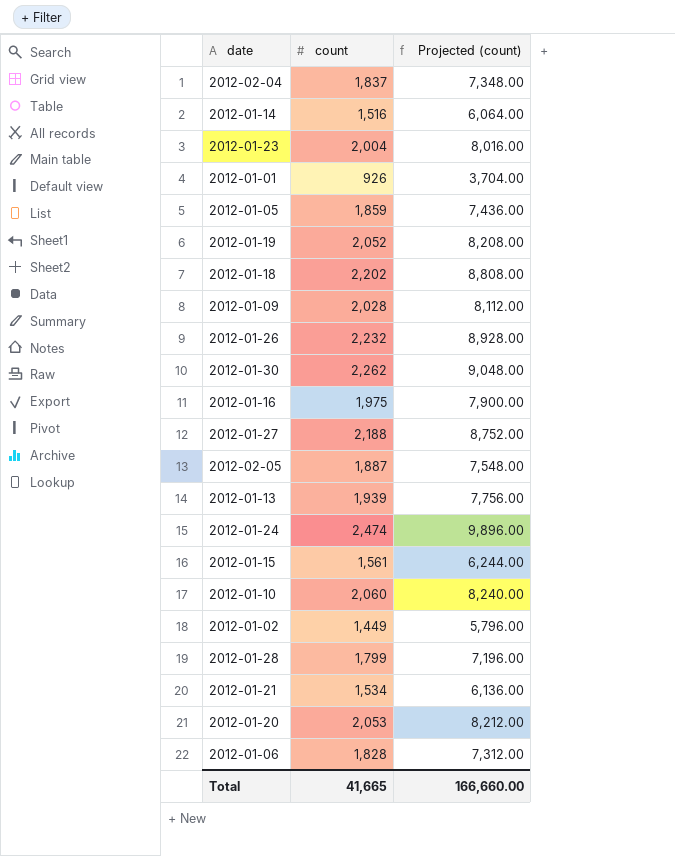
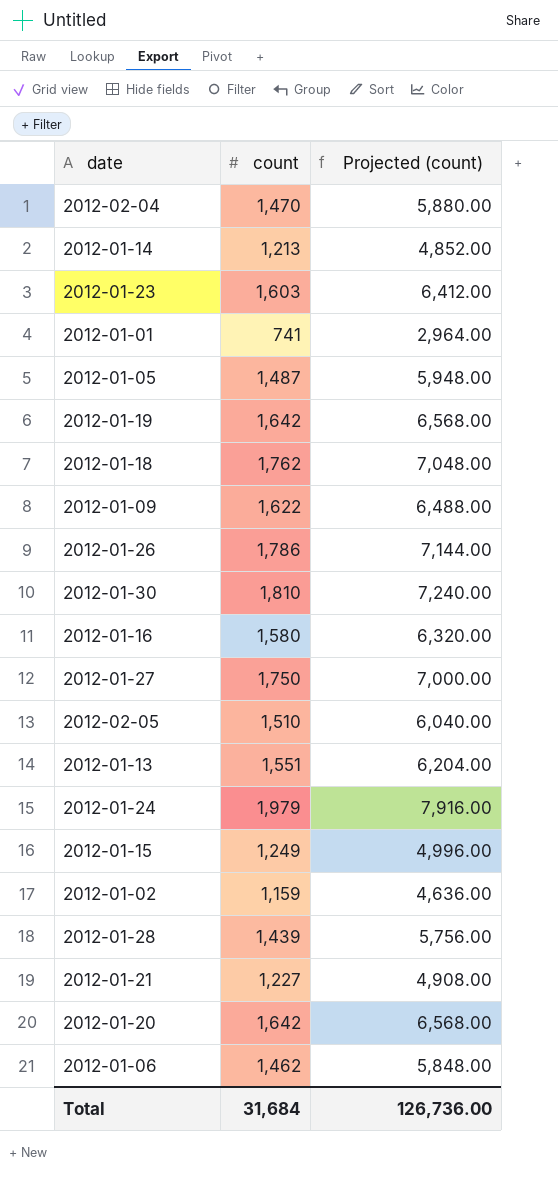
row 2012-01-10: 2,060 | 8,240.00 -> none
2012-02-04 | count: 1,837 -> 1,470
2012-02-04 | Projected (count): 7,348.00 -> 5,880.00
2012-01-14 | count: 1,516 -> 1,213
2012-01-14 | Projected (count): 6,064.00 -> 4,852.00
2012-01-23 | count: 2,004 -> 1,603
2012-01-23 | Projected (count): 8,016.00 -> 6,412.00
2012-01-01 | count: 926 -> 741
2012-01-01 | Projected (count): 3,704.00 -> 2,964.00
2012-01-05 | count: 1,859 -> 1,487
2012-01-05 | Projected (count): 7,436.00 -> 5,948.00
2012-01-19 | count: 2,052 -> 1,642
2012-01-19 | Projected (count): 8,208.00 -> 6,568.00
2012-01-18 | count: 2,202 -> 1,762
2012-01-18 | Projected (count): 8,808.00 -> 7,048.00
2012-01-09 | count: 2,028 -> 1,622
2012-01-09 | Projected (count): 8,112.00 -> 6,488.00
2012-01-26 | count: 2,232 -> 1,786
2012-01-26 | Projected (count): 8,928.00 -> 7,144.00
2012-01-30 | count: 2,262 -> 1,810
2012-01-30 | Projected (count): 9,048.00 -> 7,240.00
2012-01-16 | count: 1,975 -> 1,580
2012-01-16 | Projected (count): 7,900.00 -> 6,320.00
2012-01-27 | count: 2,188 -> 1,750
2012-01-27 | Projected (count): 8,752.00 -> 7,000.00
2012-02-05 | count: 1,887 -> 1,510
2012-02-05 | Projected (count): 7,548.00 -> 6,040.00
2012-01-13 | count: 1,939 -> 1,551
2012-01-13 | Projected (count): 7,756.00 -> 6,204.00
2012-01-24 | count: 2,474 -> 1,979
2012-01-24 | Projected (count): 9,896.00 -> 7,916.00
2012-01-15 | count: 1,561 -> 1,249
2012-01-15 | Projected (count): 6,244.00 -> 4,996.00
2012-01-02 | count: 1,449 -> 1,159
2012-01-02 | Projected (count): 5,796.00 -> 4,636.00
2012-01-28 | count: 1,799 -> 1,439
2012-01-28 | Projected (count): 7,196.00 -> 5,756.00
2012-01-21 | count: 1,534 -> 1,227
2012-01-21 | Projected (count): 6,136.00 -> 4,908.00
2012-01-20 | count: 2,053 -> 1,642
2012-01-20 | Projected (count): 8,212.00 -> 6,568.00
2012-01-06 | count: 1,828 -> 1,462
2012-01-06 | Projected (count): 7,312.00 -> 5,848.00
Total | count: 41,665 -> 31,684
Total | Projected (count): 166,660.00 -> 126,736.00

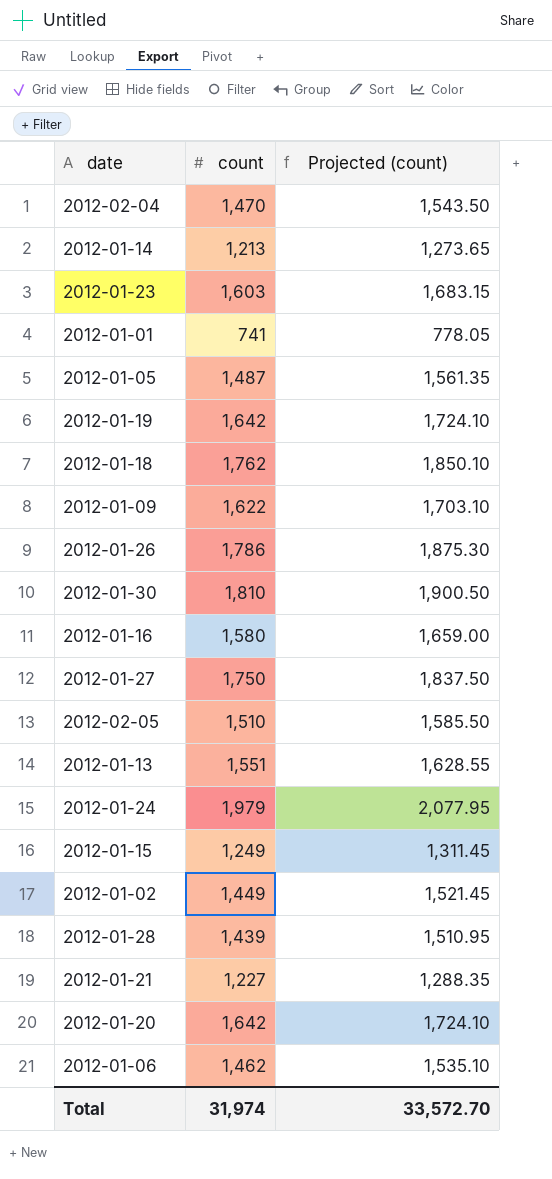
column Projected (count) | formula: [count] * 4 -> [count] * 1.05
2012-01-02 | count: 1,159 -> 1,449
Total | count: 31,684 -> 31,974
Total | Projected (count): 126,736.00 -> 33,572.70

